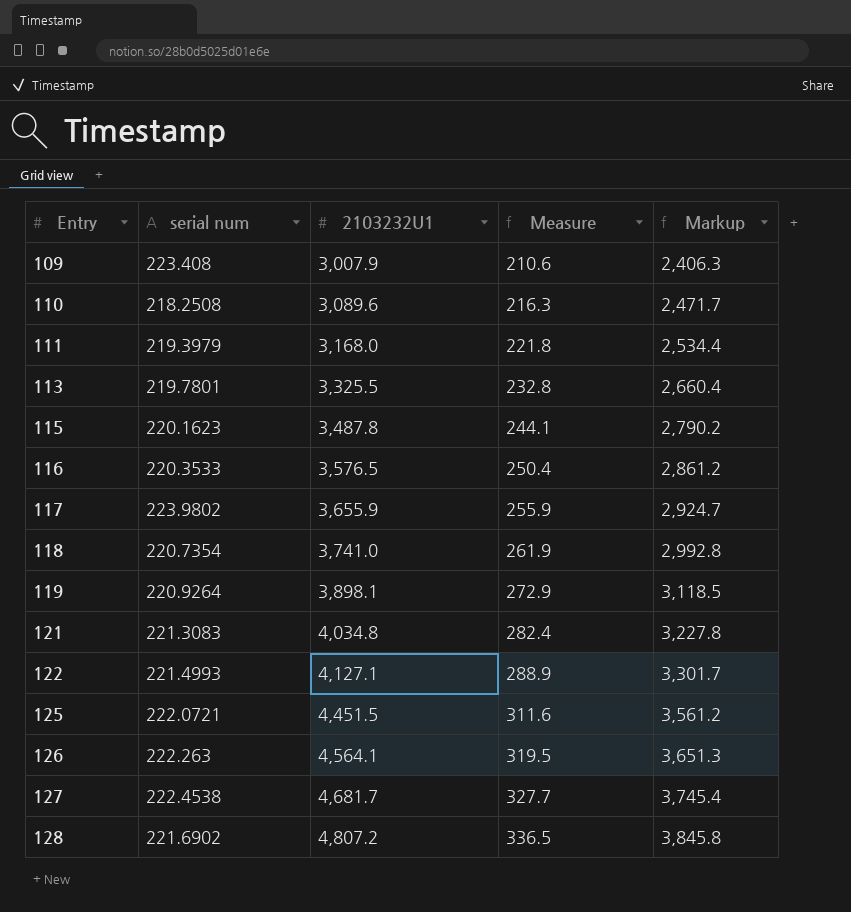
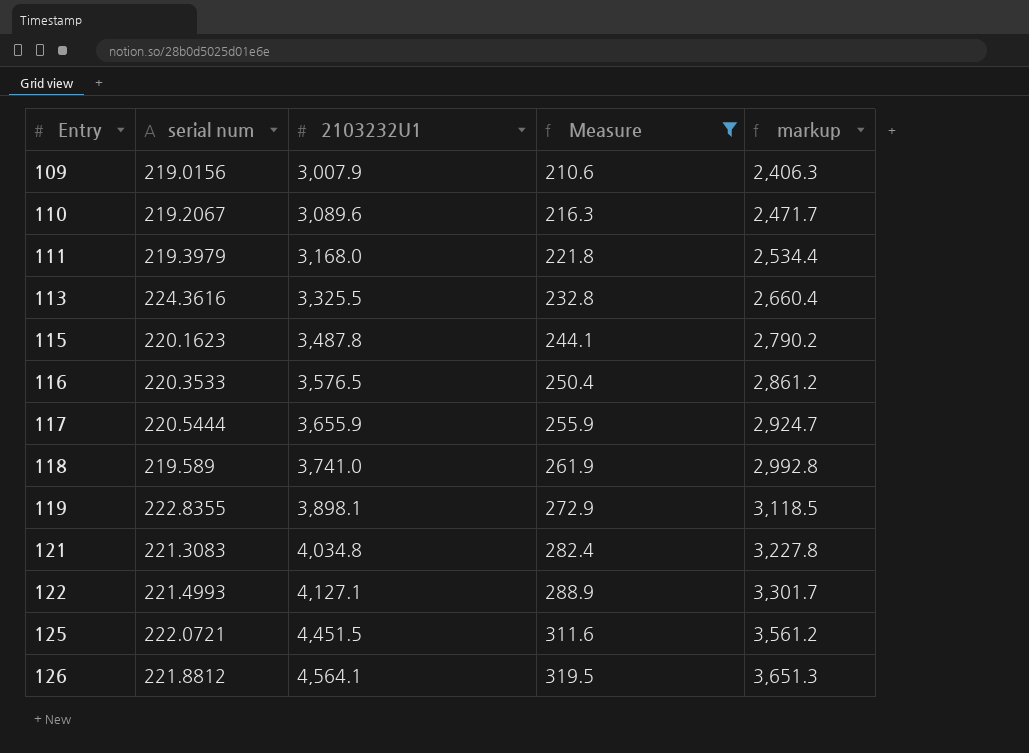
filter: none -> Measure <= 319.5
column name: Markup -> markup
109 | serial num: 223.408 -> 219.0156
110 | serial num: 218.2508 -> 219.2067
113 | serial num: 219.7801 -> 224.3616
117 | serial num: 223.9802 -> 220.5444
118 | serial num: 220.7354 -> 219.589
119 | serial num: 220.9264 -> 222.8355
126 | serial num: 222.263 -> 221.8812

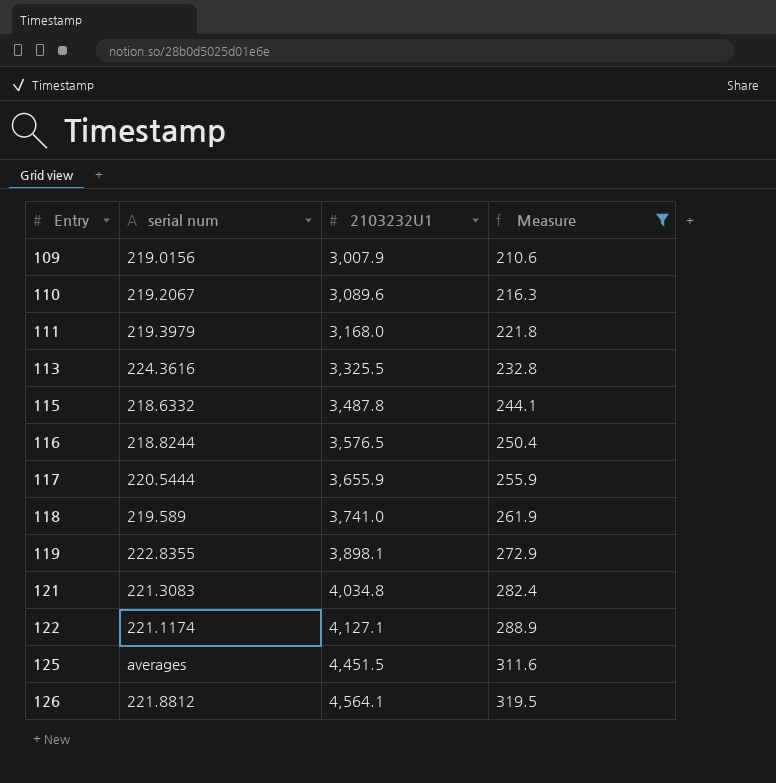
column markup | formula: [2103232U1] * 0.8 -> none
115 | serial num: 220.1623 -> 218.6332
116 | serial num: 220.3533 -> 218.8244
122 | serial num: 221.4993 -> 221.1174
125 | serial num: 222.0721 -> averages

